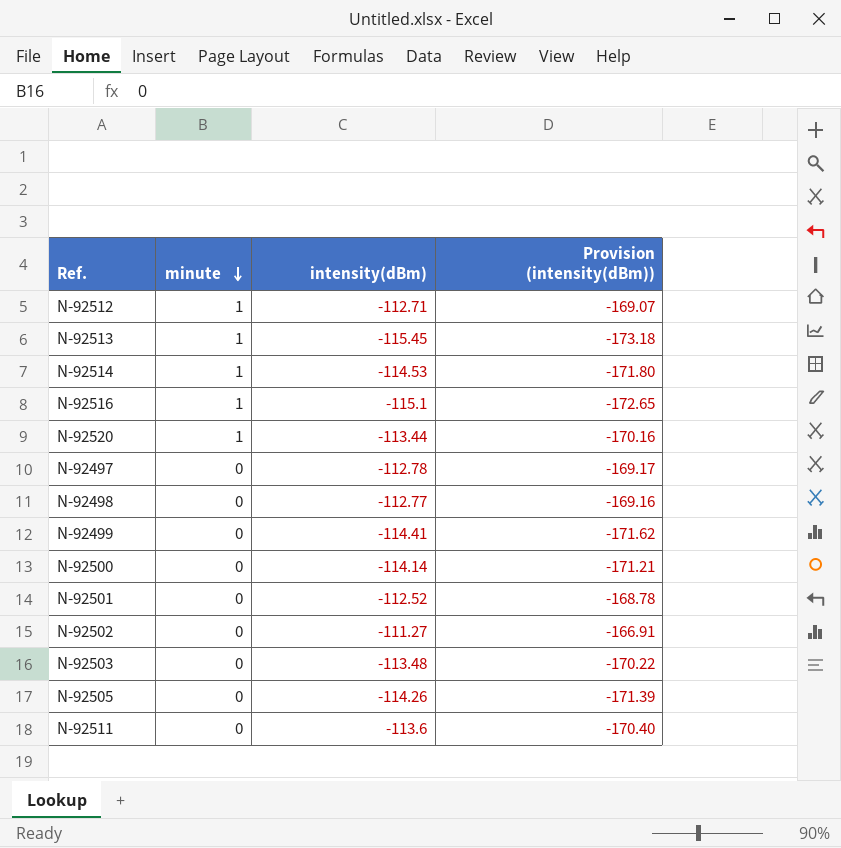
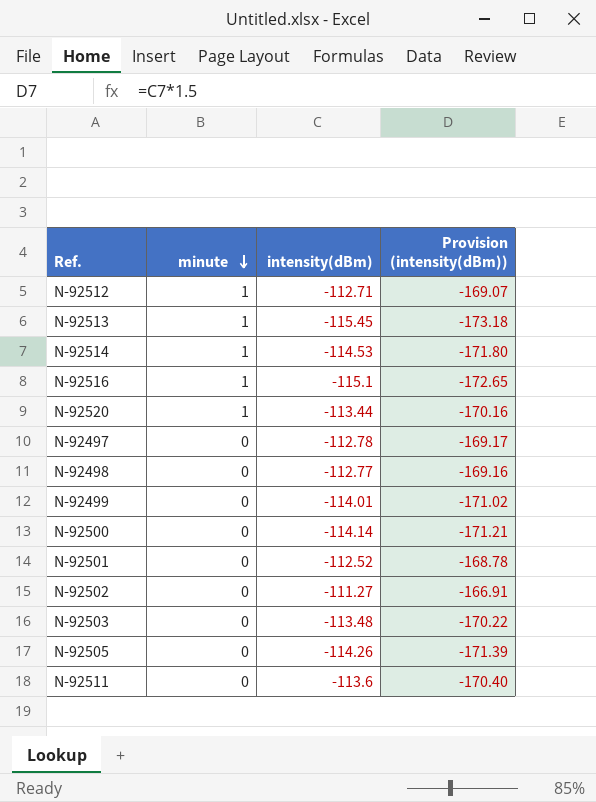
N-92499 | intensity(dBm): -114.41 -> -114.01
N-92499 | Provision (intensity(dBm)): -171.62 -> -171.02

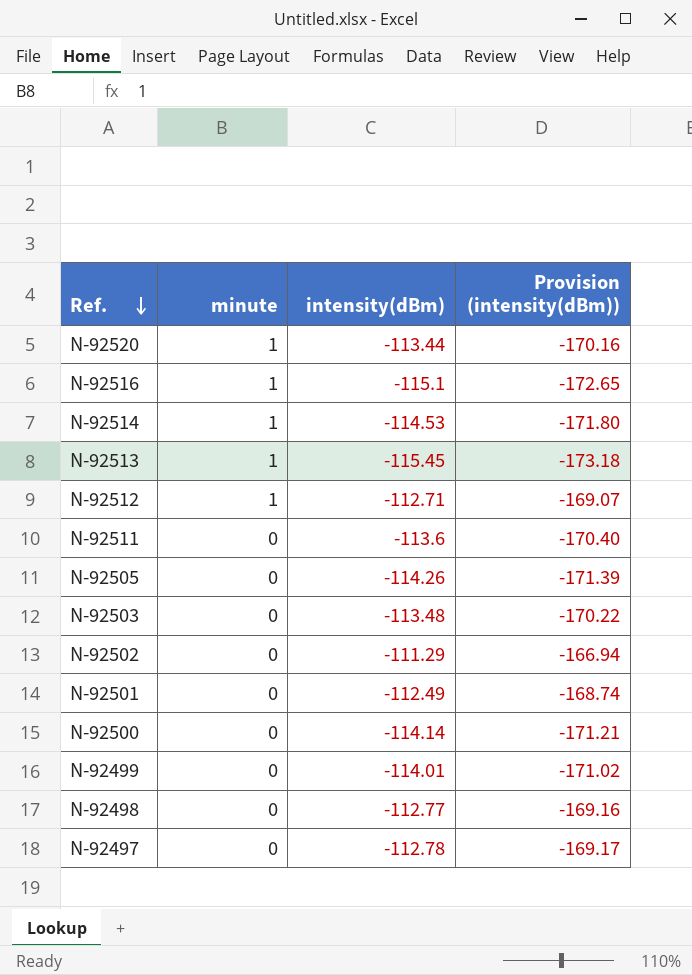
row order: minute descending -> Ref. descending
N-92502 | intensity(dBm): -111.27 -> -111.29
N-92502 | Provision (intensity(dBm)): -166.91 -> -166.94
N-92501 | intensity(dBm): -112.52 -> -112.49
N-92501 | Provision (intensity(dBm)): -168.78 -> -168.74

